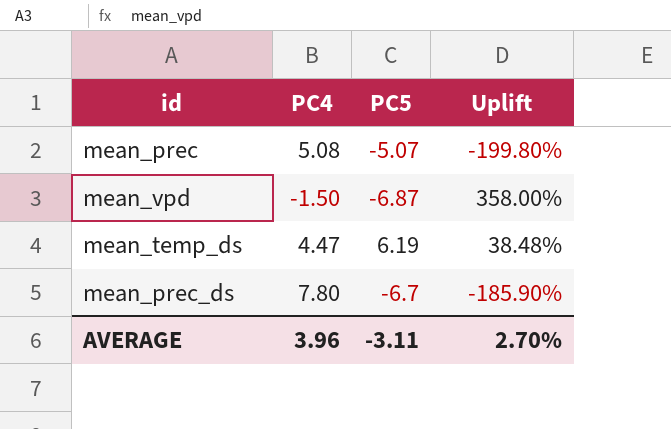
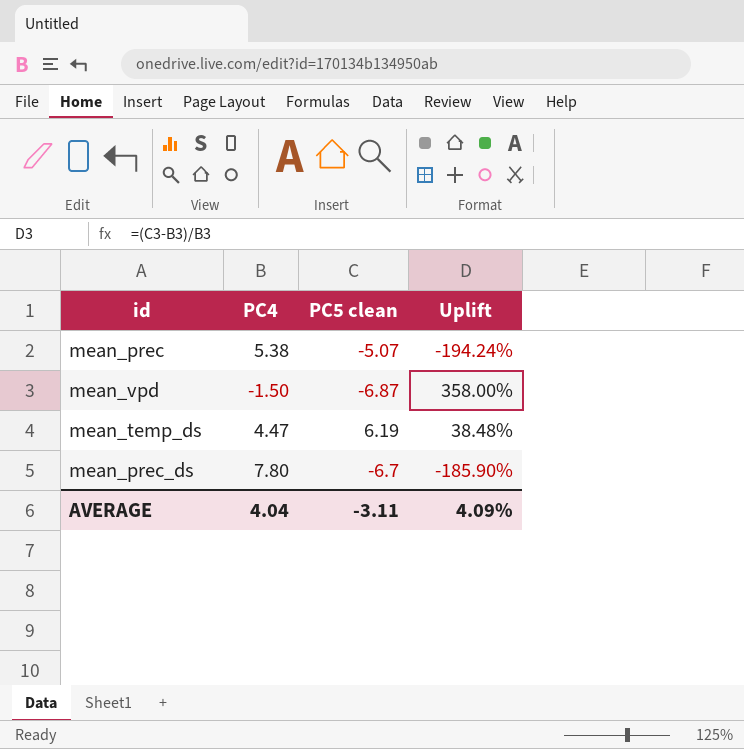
column name: PC5 -> PC5 clean
mean_prec | PC4: 5.08 -> 5.38
mean_prec | Uplift: -199.80% -> -194.24%
AVERAGE | PC4: 3.96 -> 4.04
AVERAGE | Uplift: 2.70% -> 4.09%

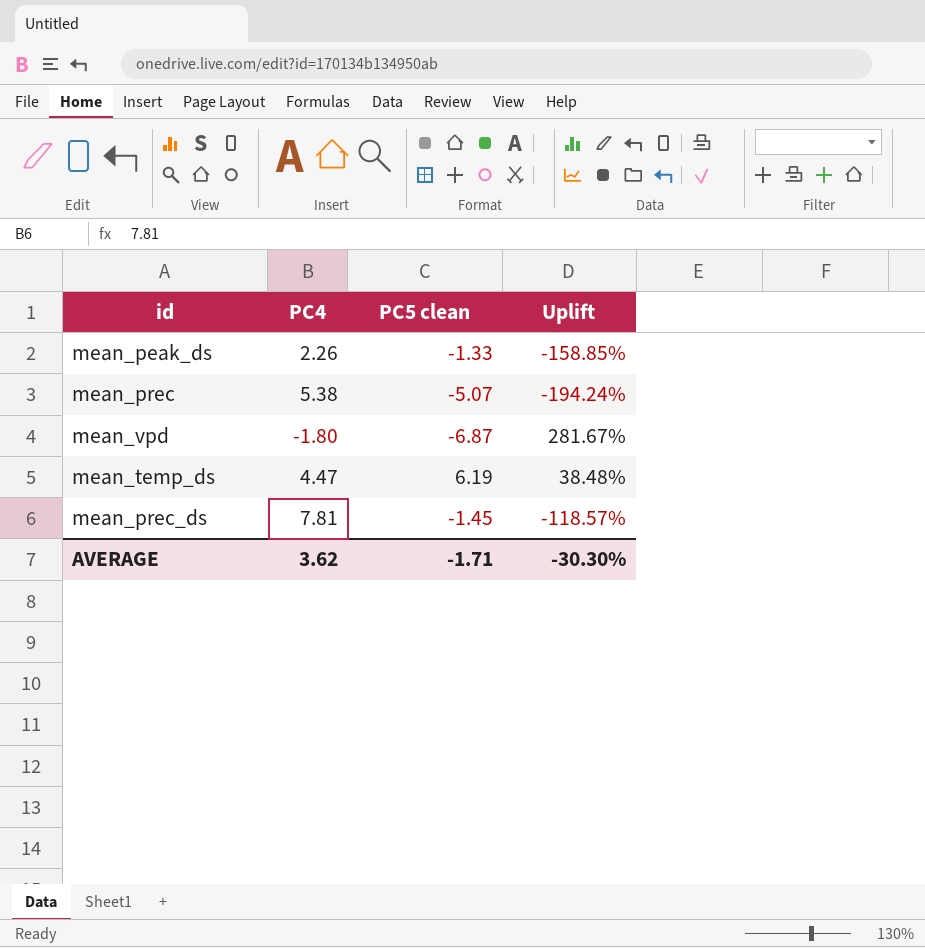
row mean_peak_ds: none -> 2.26 | -1.33 | -158.85%
mean_vpd | PC4: -1.50 -> -1.80
mean_vpd | Uplift: 358.00% -> 281.67%
mean_prec_ds | PC4: 7.80 -> 7.81
mean_prec_ds | PC5 clean: -6.7 -> -1.45
mean_prec_ds | Uplift: -185.90% -> -118.57%
AVERAGE | PC4: 4.04 -> 3.62
AVERAGE | PC5 clean: -3.11 -> -1.71
AVERAGE | Uplift: 4.09% -> -30.30%

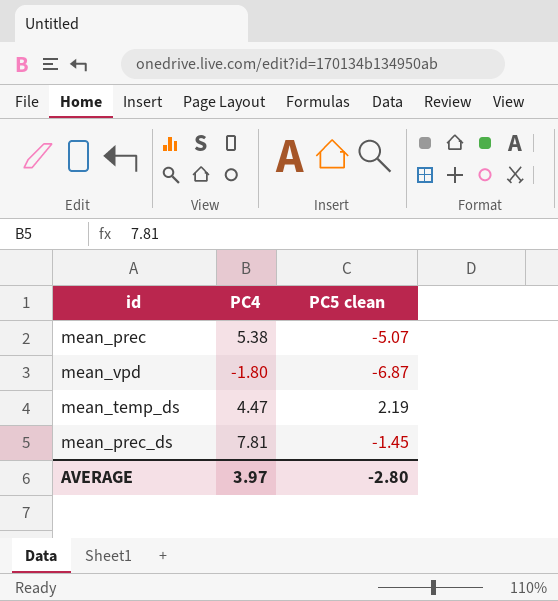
column Uplift | formula: ([PC5 clean] - [PC4]) / [PC4] -> none
row mean_peak_ds: 2.26 | -1.33 | -158.85% -> none
mean_temp_ds | PC5 clean: 6.19 -> 2.19
AVERAGE | PC4: 3.62 -> 3.97
AVERAGE | PC5 clean: -1.71 -> -2.80

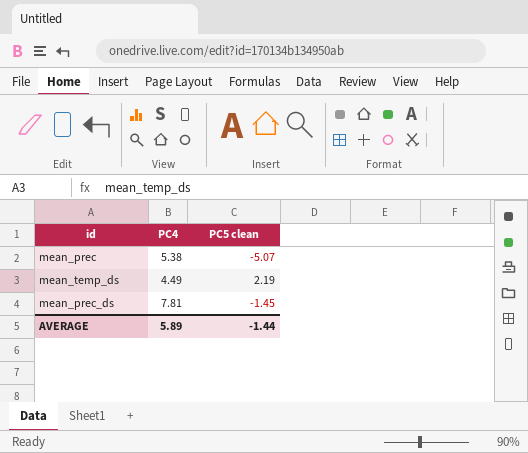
row mean_vpd: -1.80 | -6.87 -> none
mean_temp_ds | PC4: 4.47 -> 4.49
AVERAGE | PC4: 3.97 -> 5.89
AVERAGE | PC5 clean: -2.80 -> -1.44

